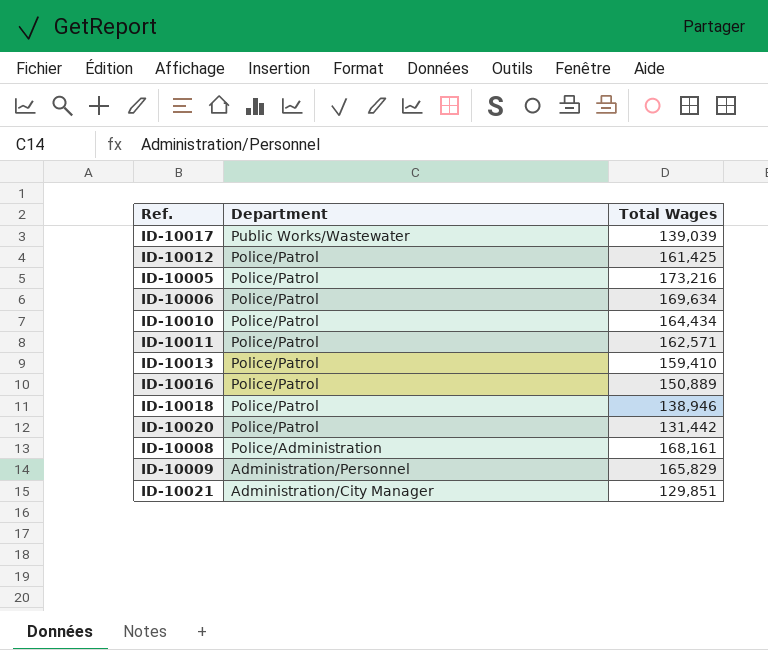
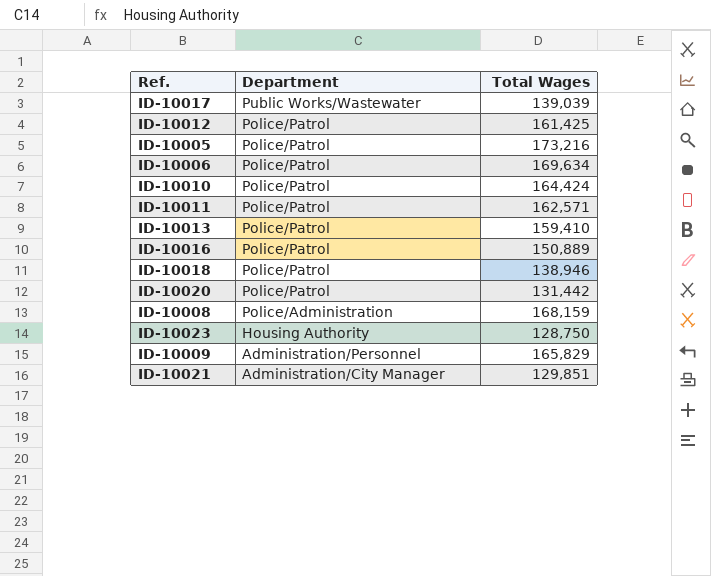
ID-10010 | Total Wages: 164,434 -> 164,424
ID-10008 | Total Wages: 168,161 -> 168,159
row ID-10023: none -> Housing Authority | 128,750

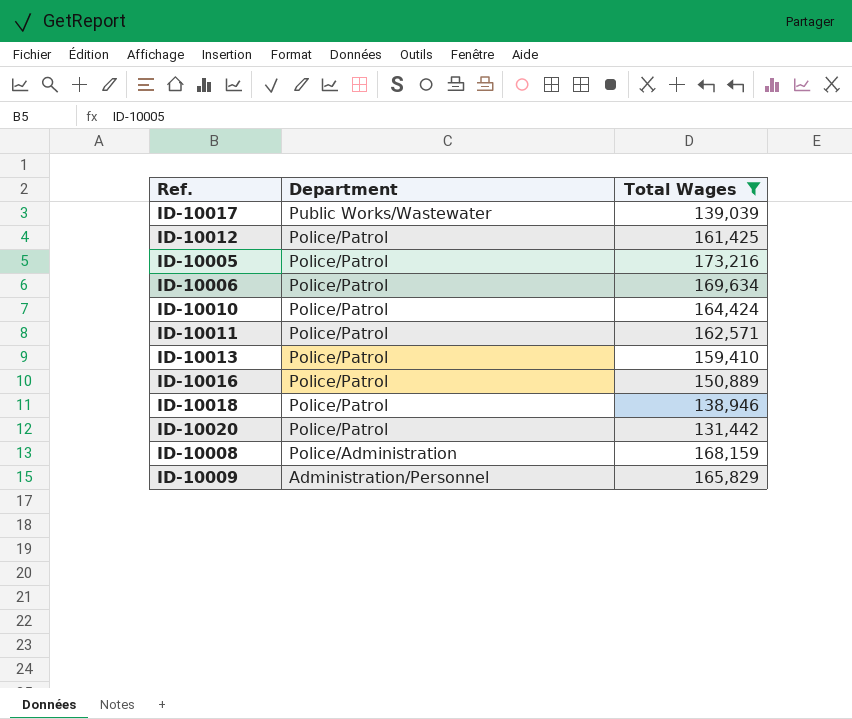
filter: none -> Total Wages >= 131,442

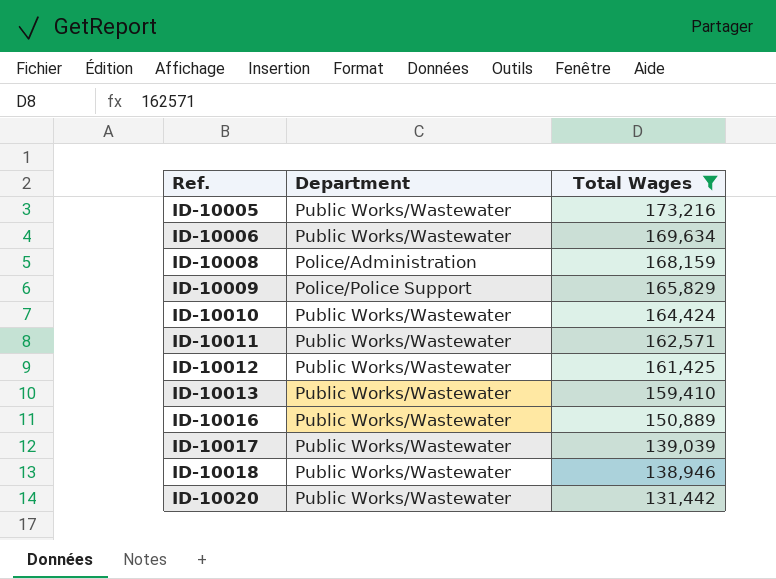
row order: Department descending -> Ref. ascending
ID-10005 | Department: Police/Patrol -> Public Works/Wastewater
ID-10006 | Department: Police/Patrol -> Public Works/Wastewater
ID-10009 | Department: Administration/Personnel -> Police/Police Support
ID-10010 | Department: Police/Patrol -> Public Works/Wastewater
ID-10011 | Department: Police/Patrol -> Public Works/Wastewater
ID-10012 | Department: Police/Patrol -> Public Works/Wastewater
ID-10013 | Department: Police/Patrol -> Public Works/Wastewater
ID-10016 | Department: Police/Patrol -> Public Works/Wastewater
ID-10018 | Department: Police/Patrol -> Public Works/Wastewater
ID-10020 | Department: Police/Patrol -> Public Works/Wastewater

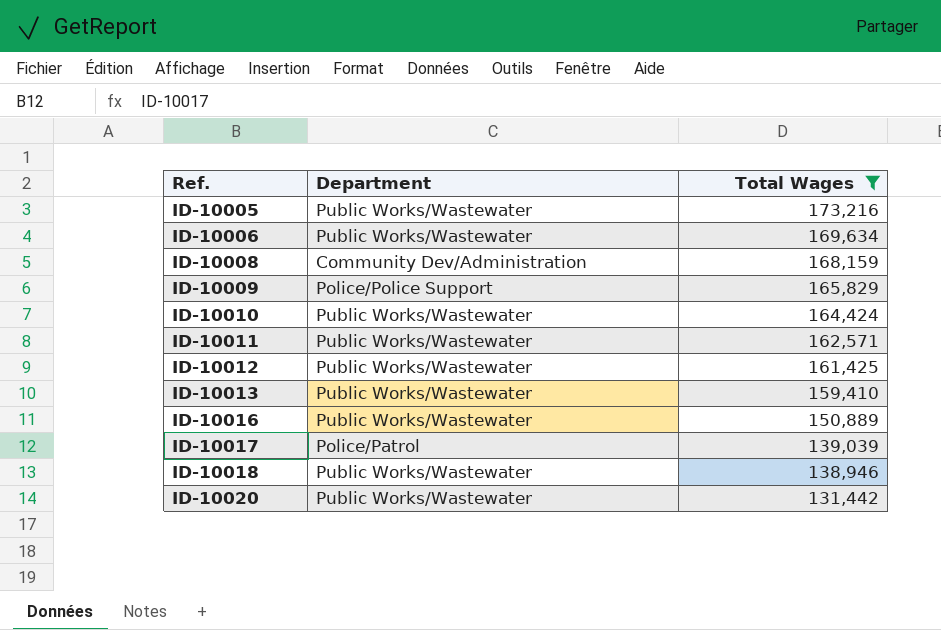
ID-10008 | Department: Police/Administration -> Community Dev/Administration
ID-10017 | Department: Public Works/Wastewater -> Police/Patrol

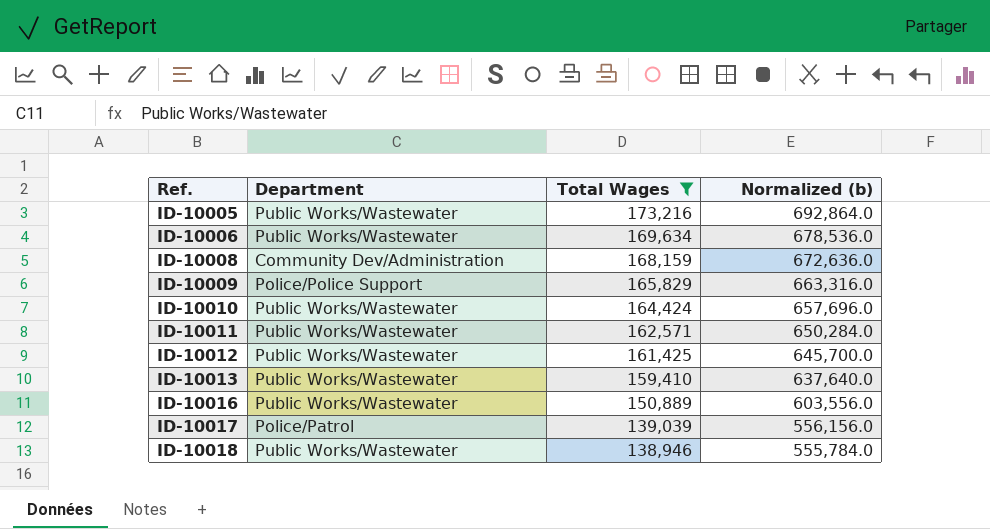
column Normalized (b) | formula: none -> [Total Wages] * 4
row ID-10020: Public Works/Wastewater | 131,442 -> none

